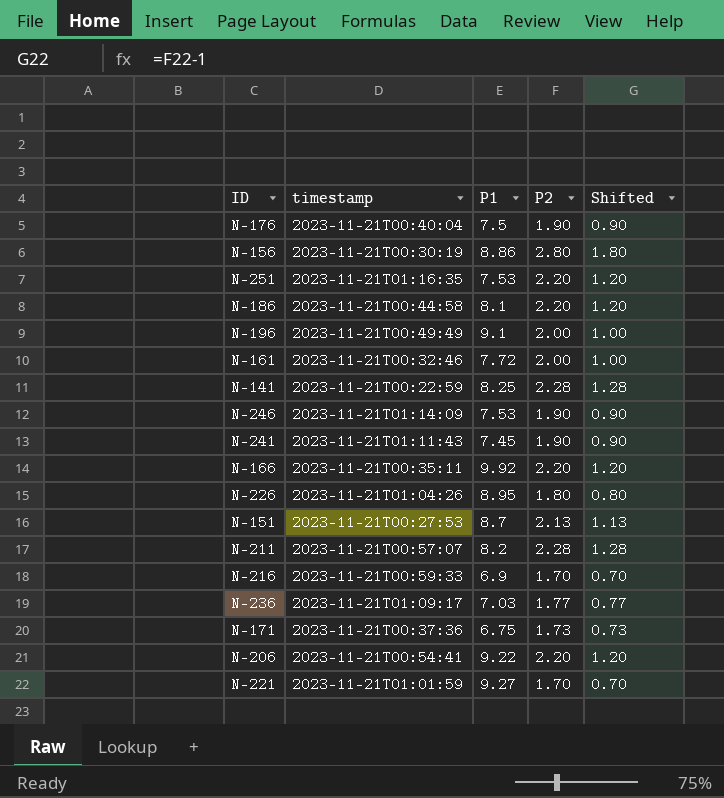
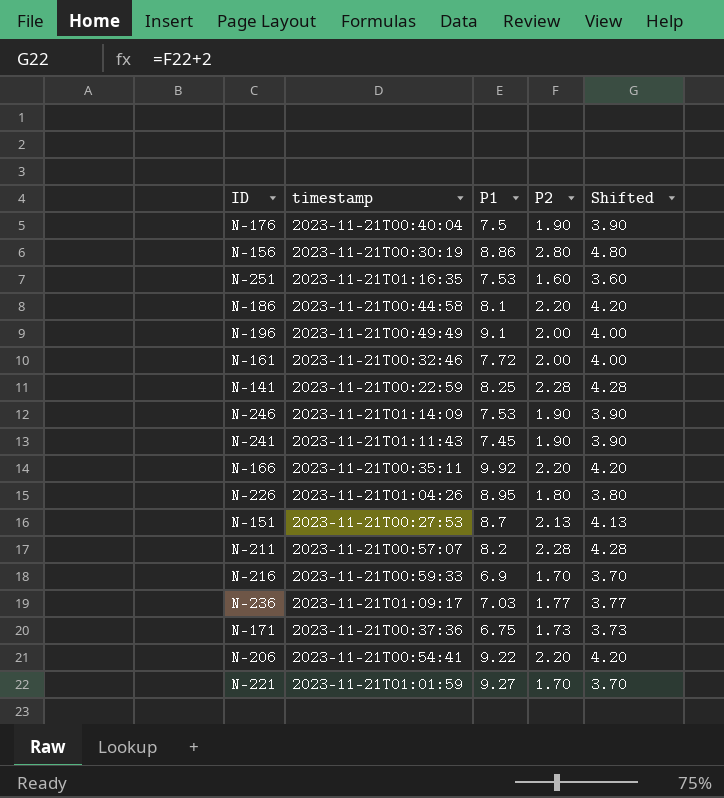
column Shifted | formula: [P2] - 1 -> [P2] + 2
N-251 | P2: 2.20 -> 1.60

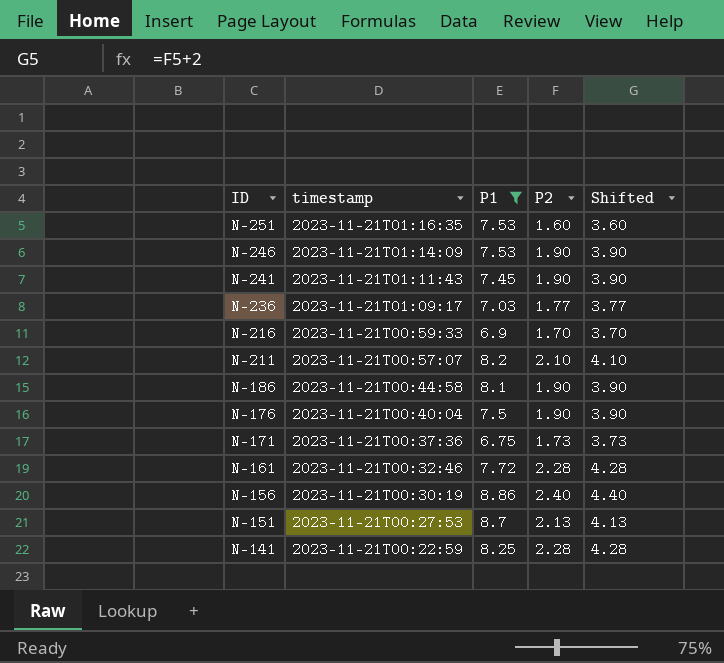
filter: none -> P1 <= 8.86
row order: none -> ID descending
N-211 | P2: 2.28 -> 2.10
N-211 | Shifted: 4.28 -> 4.10
N-186 | P2: 2.20 -> 1.90
N-186 | Shifted: 4.20 -> 3.90
N-161 | P2: 2.00 -> 2.28
N-161 | Shifted: 4.00 -> 4.28
N-156 | P2: 2.80 -> 2.40
N-156 | Shifted: 4.80 -> 4.40

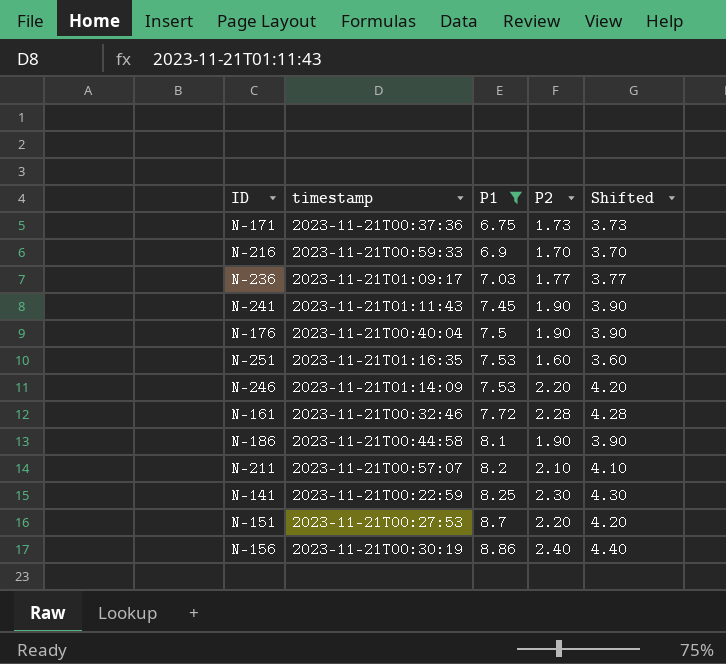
row order: ID descending -> P1 ascending
N-246 | P2: 1.90 -> 2.20
N-246 | Shifted: 3.90 -> 4.20
N-141 | P2: 2.28 -> 2.30
N-141 | Shifted: 4.28 -> 4.30
N-151 | P2: 2.13 -> 2.20
N-151 | Shifted: 4.13 -> 4.20

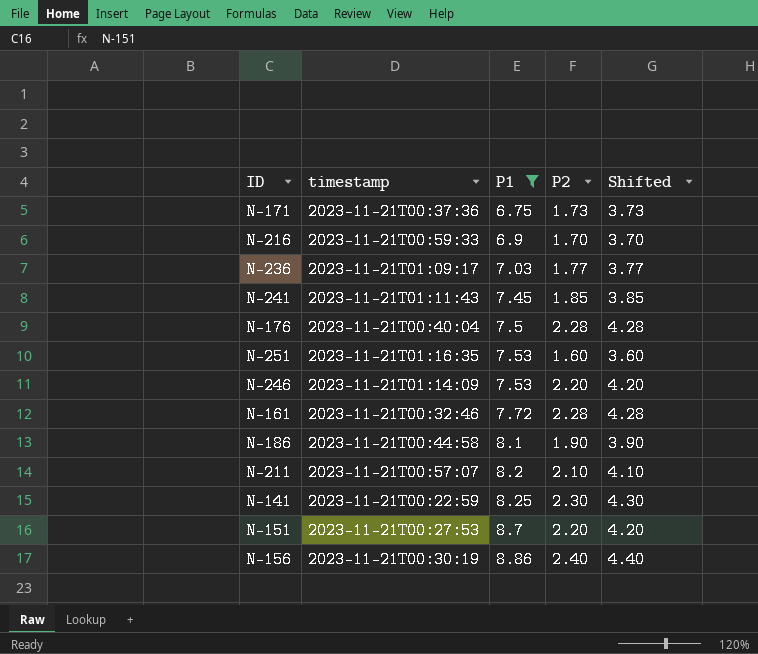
N-241 | P2: 1.90 -> 1.85
N-241 | Shifted: 3.90 -> 3.85
N-176 | P2: 1.90 -> 2.28
N-176 | Shifted: 3.90 -> 4.28

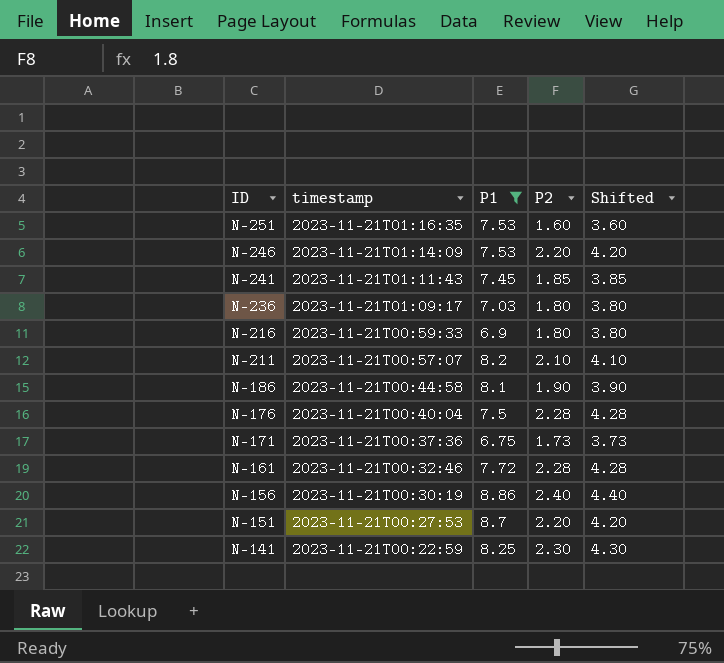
row order: P1 ascending -> ID descending
N-236 | P2: 1.77 -> 1.80
N-236 | Shifted: 3.77 -> 3.80
N-216 | P2: 1.70 -> 1.80
N-216 | Shifted: 3.70 -> 3.80

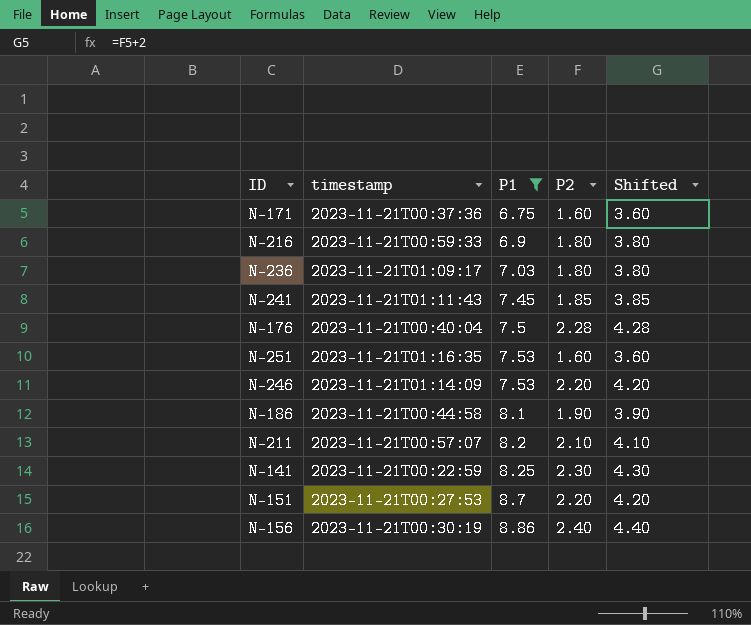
row order: ID descending -> P1 ascending
row N-161: 2023-11-21T00:32:46 | 7.72 | 2.28 | 4.28 -> none
N-171 | P2: 1.73 -> 1.60
N-171 | Shifted: 3.73 -> 3.60

